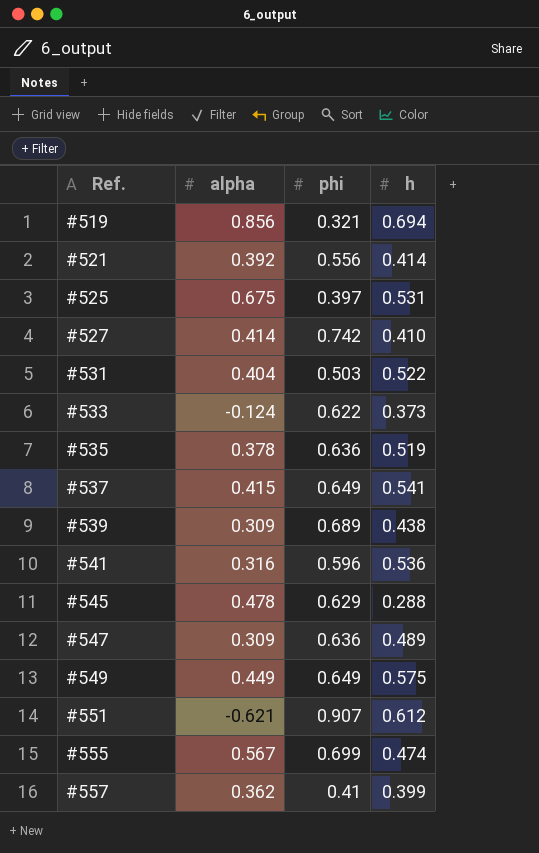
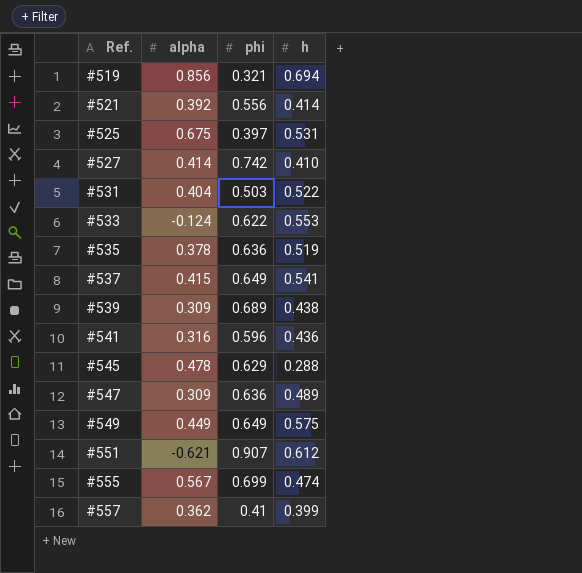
#533 | h: 0.373 -> 0.553
#541 | h: 0.536 -> 0.436

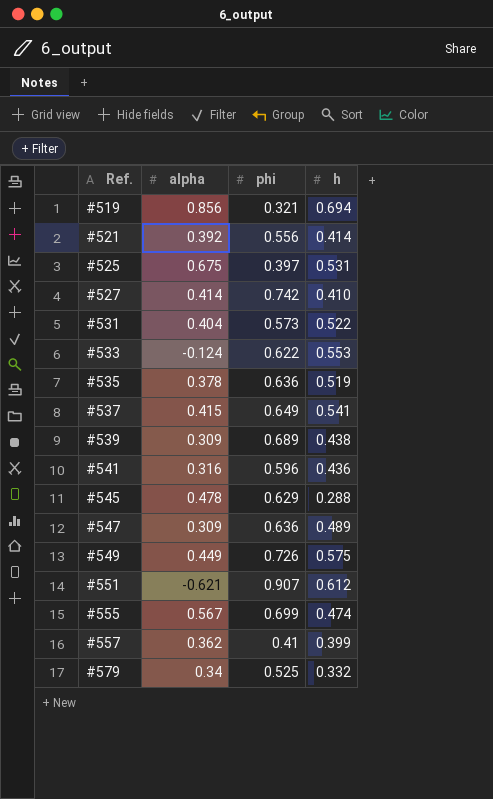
#531 | phi: 0.503 -> 0.573
#549 | phi: 0.649 -> 0.726
row #579: none -> 0.34 | 0.525 | 0.332

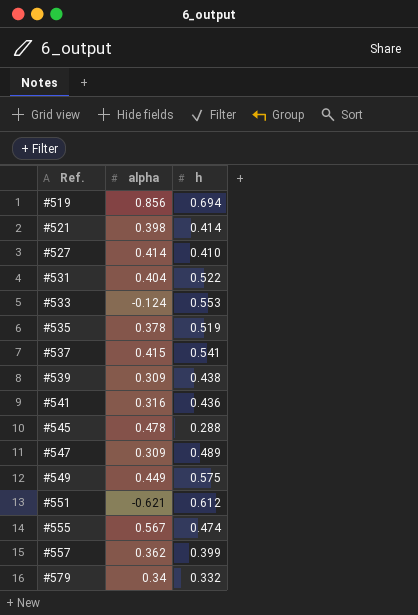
column phi | position: 3 -> none
row #525: 0.675 | 0.397 | 0.531 -> none
#521 | alpha: 0.392 -> 0.398

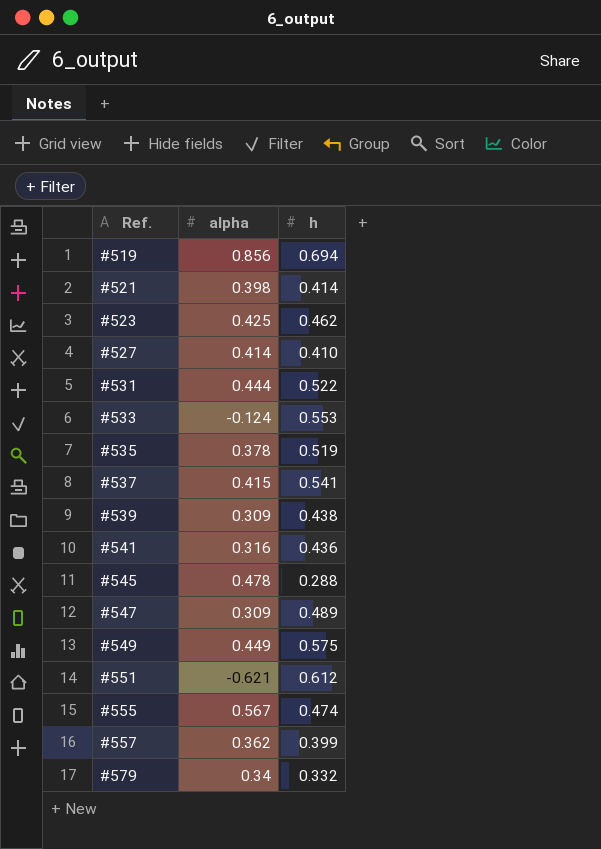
row #523: none -> 0.425 | 0.462
#531 | alpha: 0.404 -> 0.444

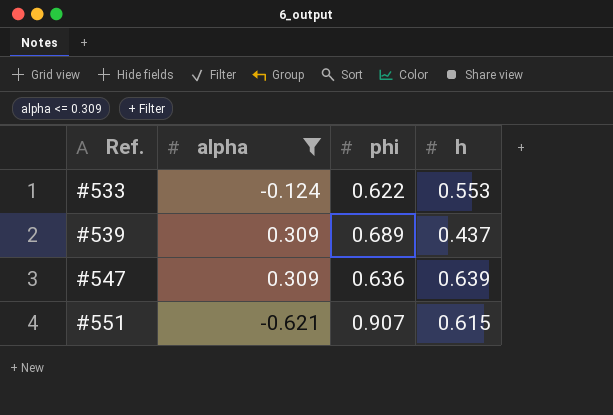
filter: none -> alpha <= 0.309
column phi | position: none -> 3
#539 | h: 0.438 -> 0.437
#547 | h: 0.489 -> 0.639
#551 | h: 0.612 -> 0.615

